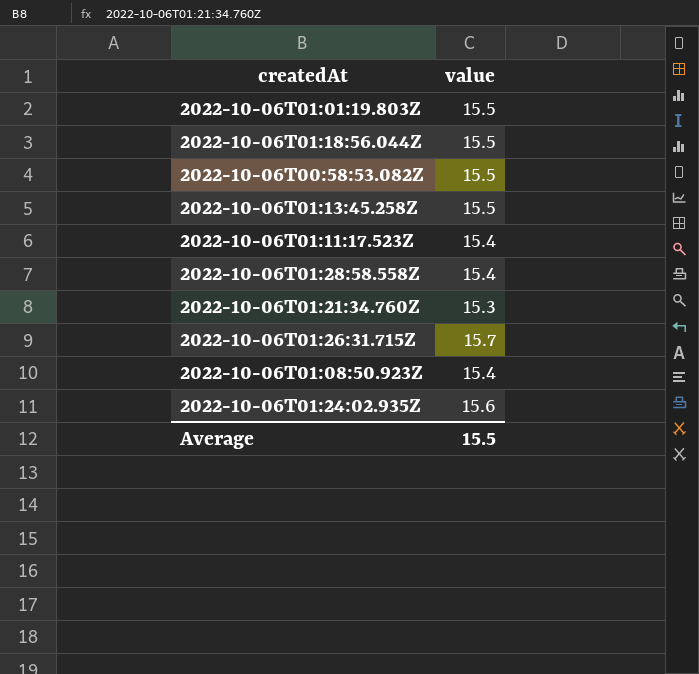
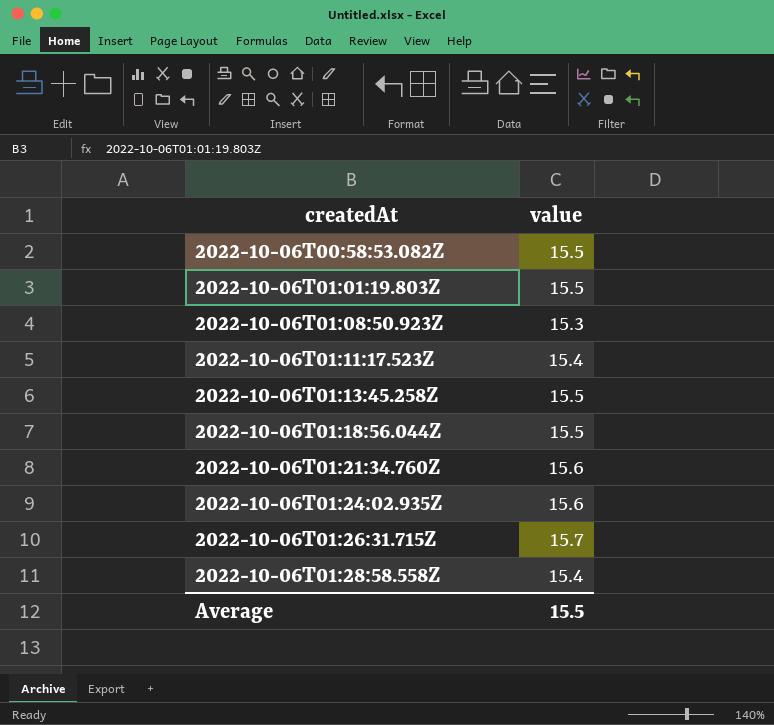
row order: none -> createdAt ascending
2022-10-06T01:08:50.923Z | value: 15.4 -> 15.3
2022-10-06T01:21:34.760Z | value: 15.3 -> 15.6

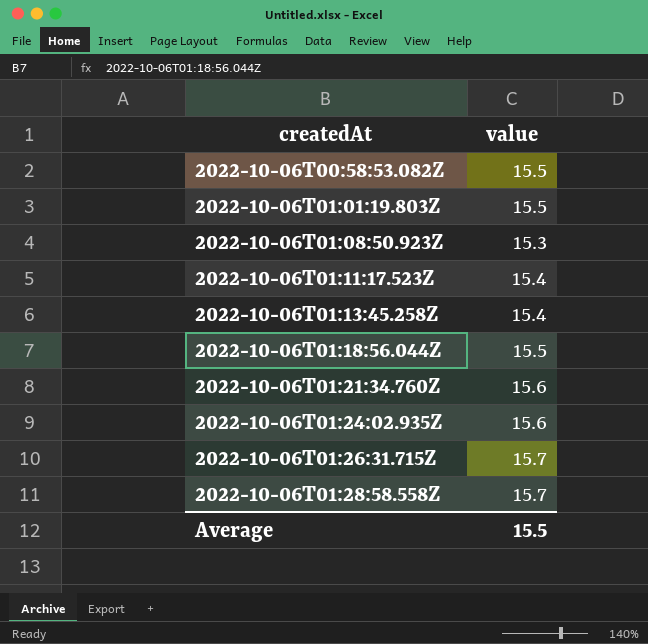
2022-10-06T01:13:45.258Z | value: 15.5 -> 15.4
2022-10-06T01:28:58.558Z | value: 15.4 -> 15.7

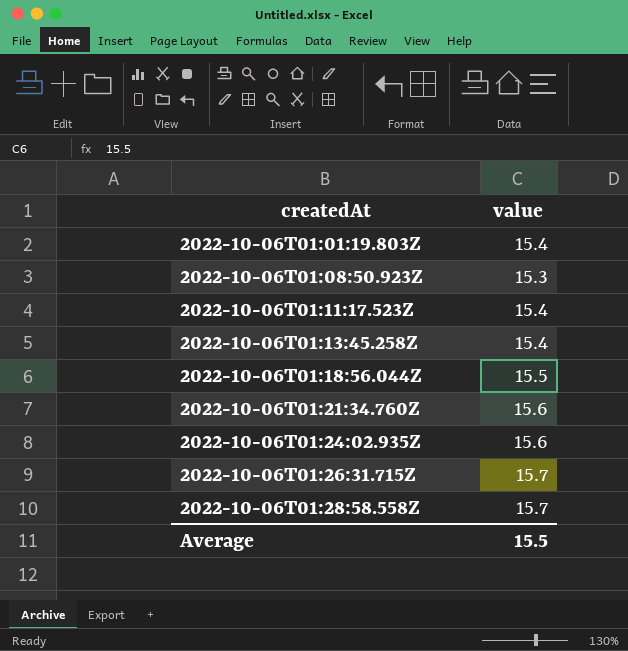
row 2022-10-06T00:58:53.082Z: 15.5 -> none
2022-10-06T01:01:19.803Z | value: 15.5 -> 15.4

